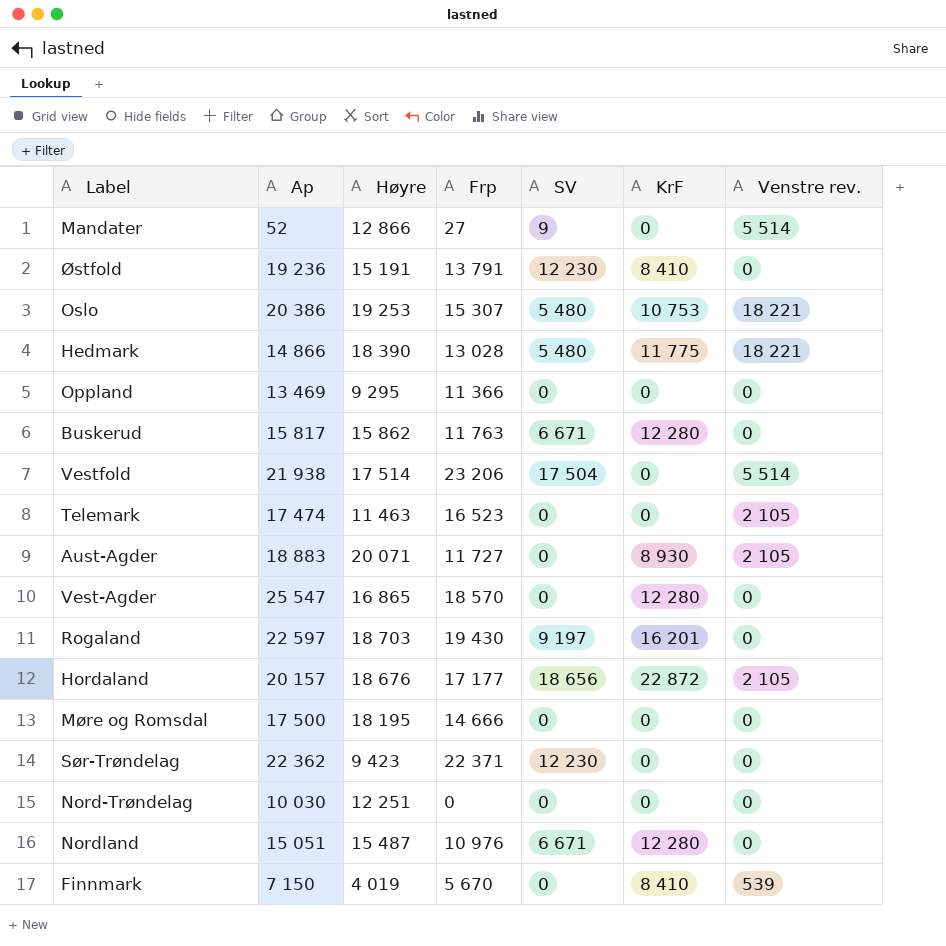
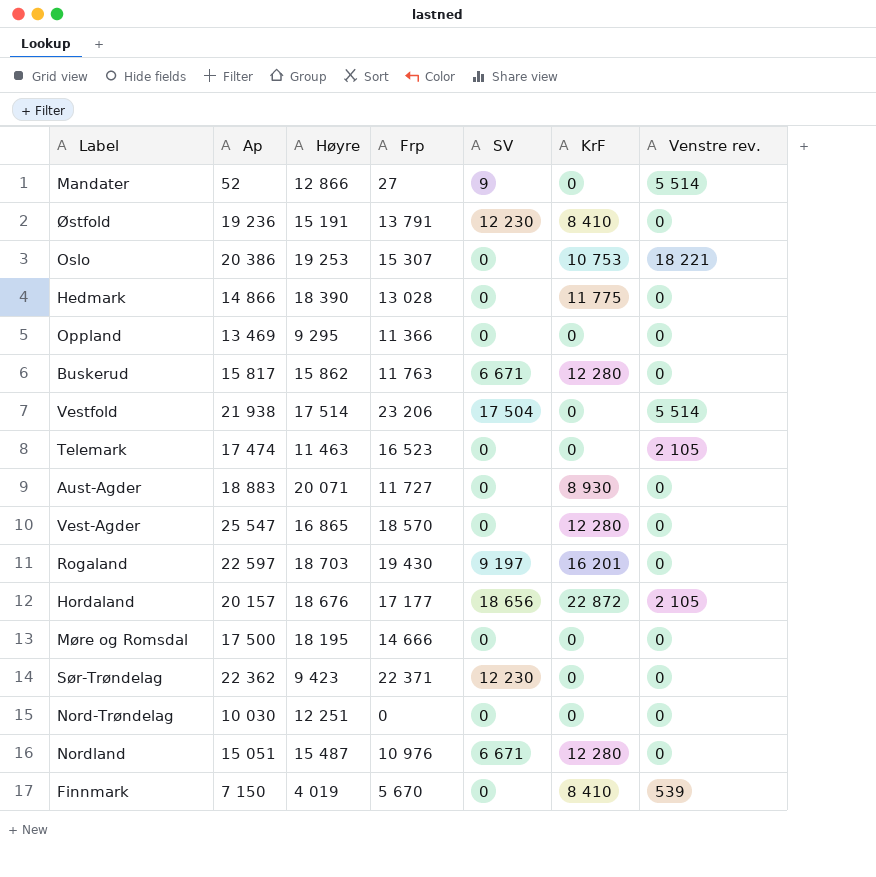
Oslo | SV: 5 480 -> 0
Hedmark | SV: 5 480 -> 0
Hedmark | Venstre rev.: 18 221 -> 0
Aust-Agder | Venstre rev.: 2 105 -> 0

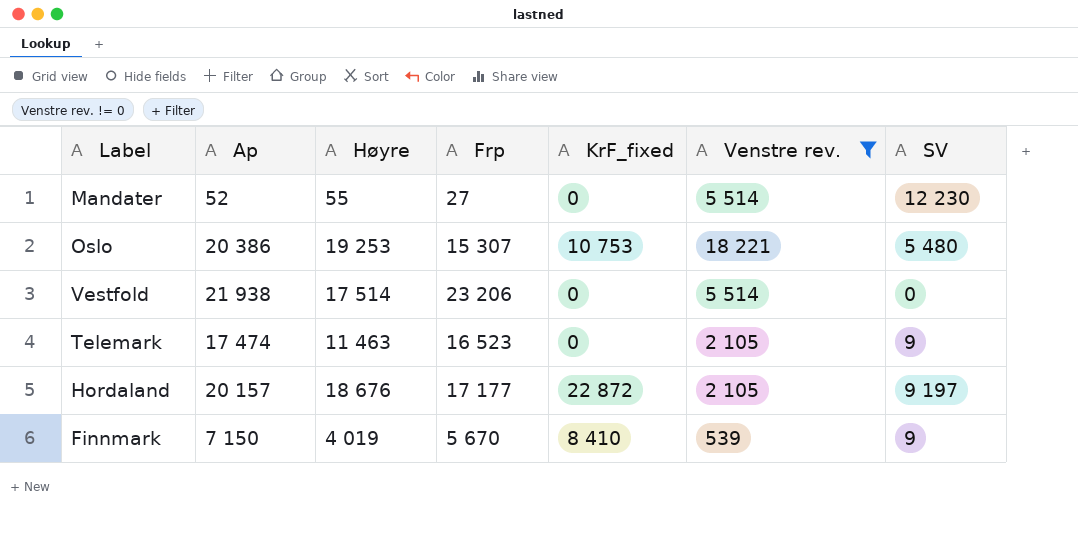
filter: none -> Venstre rev. != 0
column name: KrF -> KrF_fixed
column SV | position: 5 -> 7
Mandater | Høyre: 12 866 -> 55
Mandater | SV: 9 -> 12 230
Oslo | SV: 0 -> 5 480
Vestfold | SV: 17 504 -> 0
Telemark | SV: 0 -> 9
Hordaland | SV: 18 656 -> 9 197
Finnmark | SV: 0 -> 9

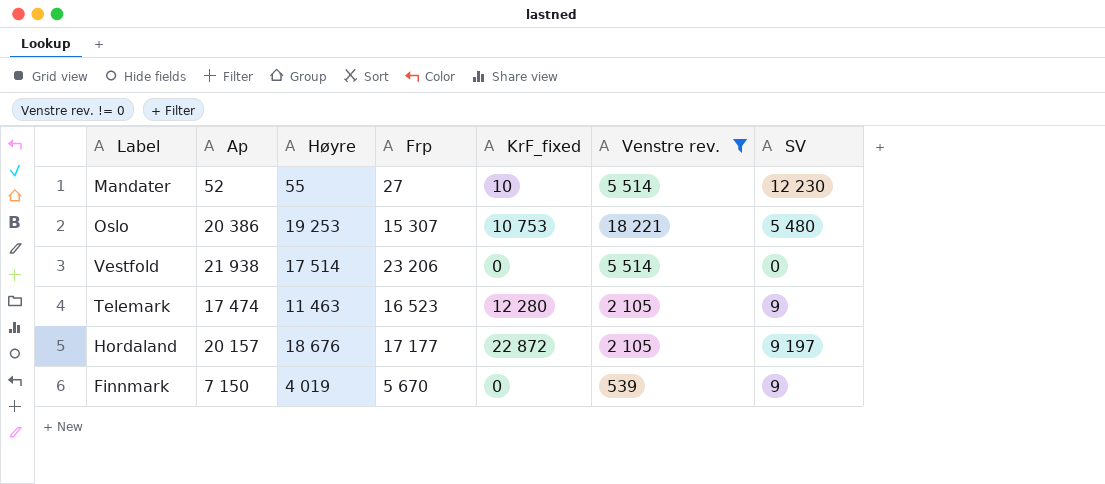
Mandater | KrF_fixed: 0 -> 10
Telemark | KrF_fixed: 0 -> 12 280
Finnmark | KrF_fixed: 8 410 -> 0

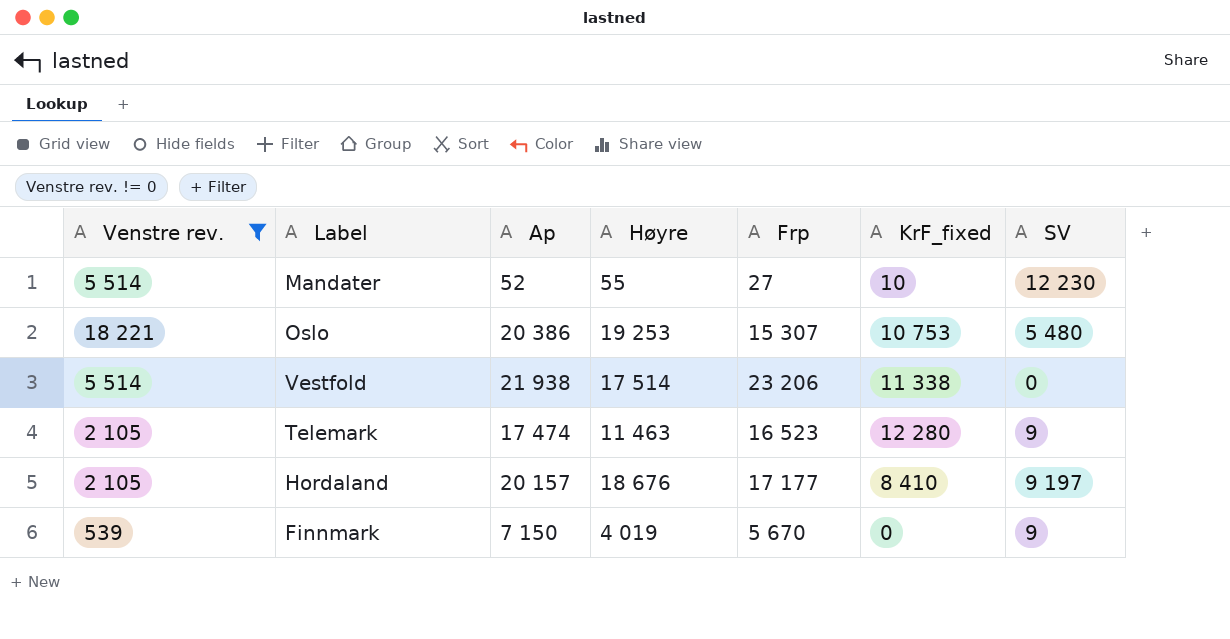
column Venstre rev. | position: 6 -> 1
Vestfold | KrF_fixed: 0 -> 11 338
Hordaland | KrF_fixed: 22 872 -> 8 410

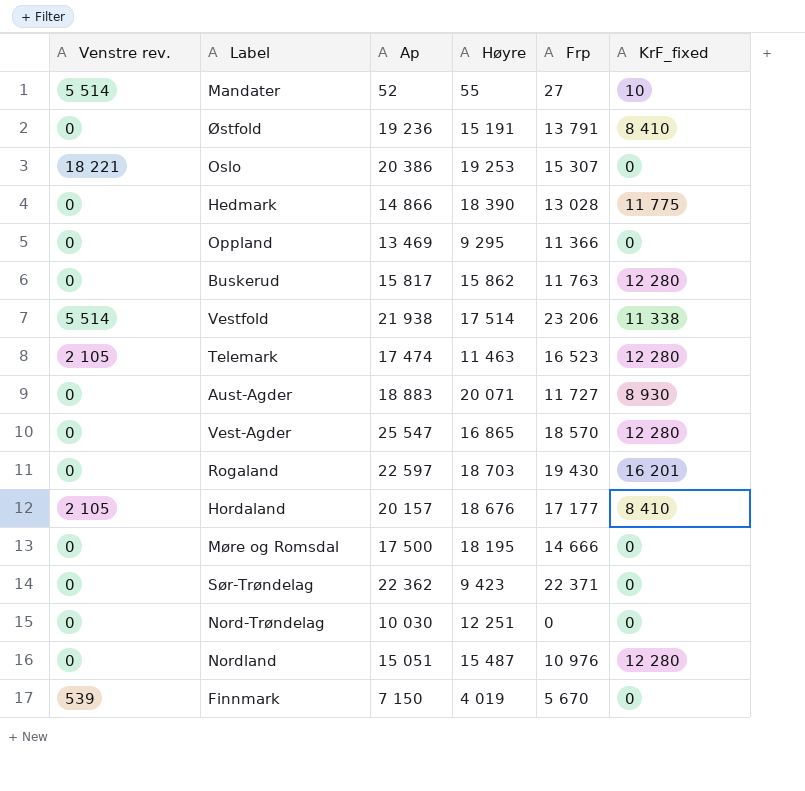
filter: Venstre rev. != 0 -> none
column SV | position: 7 -> none
Oslo | KrF_fixed: 10 753 -> 0

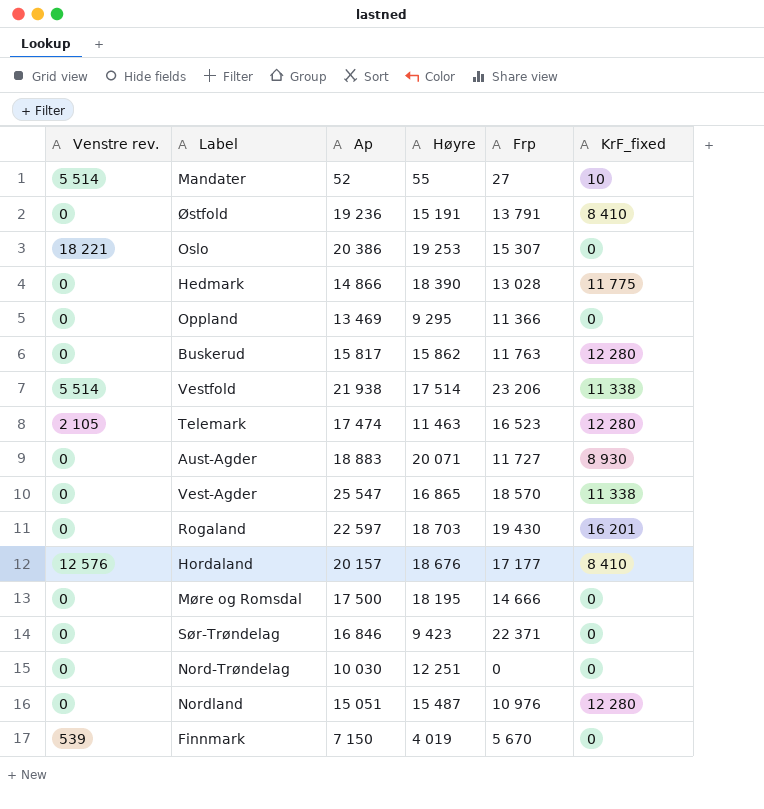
Vest-Agder | KrF_fixed: 12 280 -> 11 338
Hordaland | Venstre rev.: 2 105 -> 12 576
Sør-Trøndelag | Ap: 22 362 -> 16 846

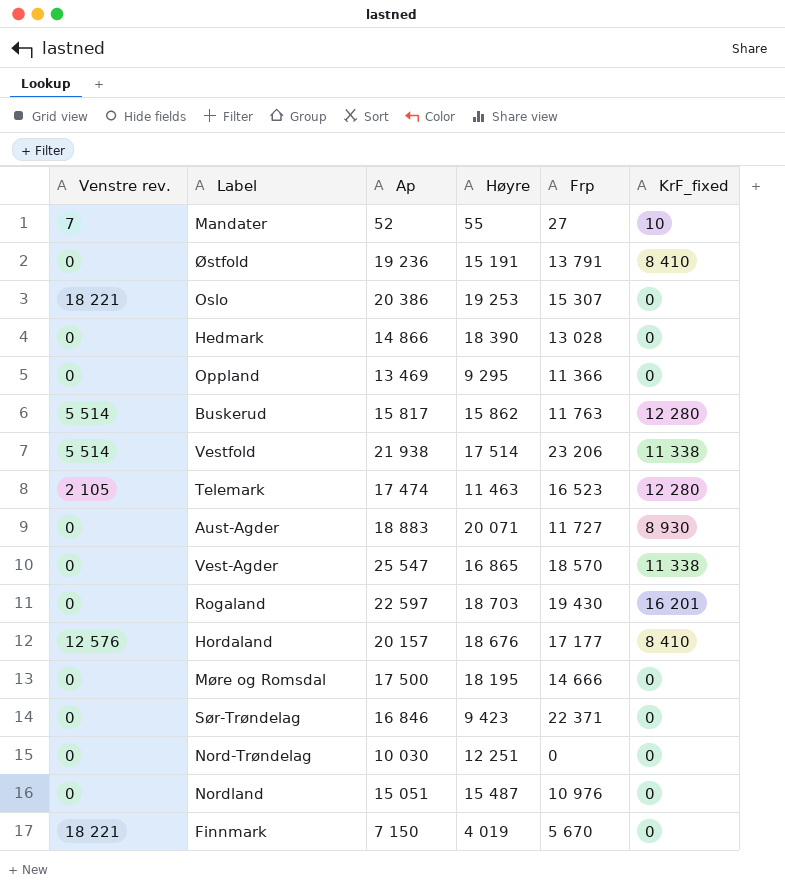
Mandater | Venstre rev.: 5 514 -> 7
Hedmark | KrF_fixed: 11 775 -> 0
Buskerud | Venstre rev.: 0 -> 5 514
Nordland | KrF_fixed: 12 280 -> 0
Finnmark | Venstre rev.: 539 -> 18 221

